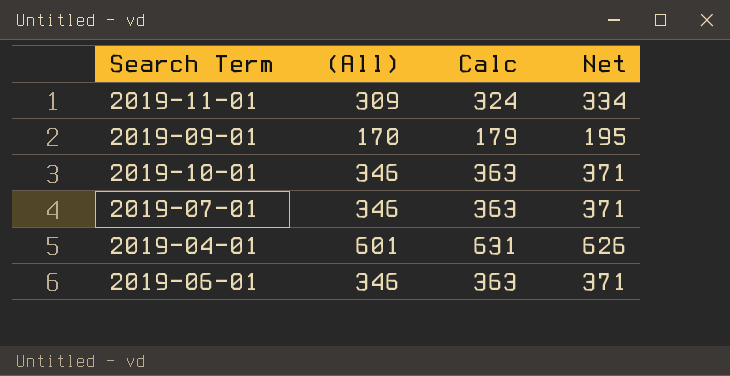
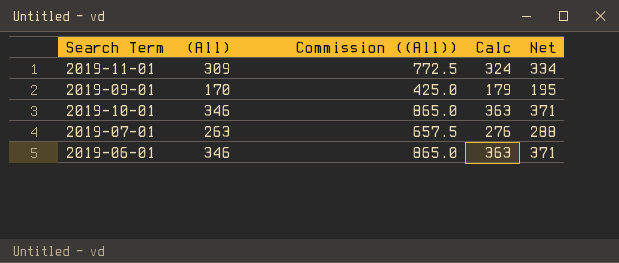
column Commission ((All)) | formula: none -> [(All)] * 2.5
row 2019-04-01: 601 | 631 | 626 -> none
2019-07-01 | (All): 346 -> 263
2019-07-01 | Calc: 363 -> 276
2019-07-01 | Net: 371 -> 288

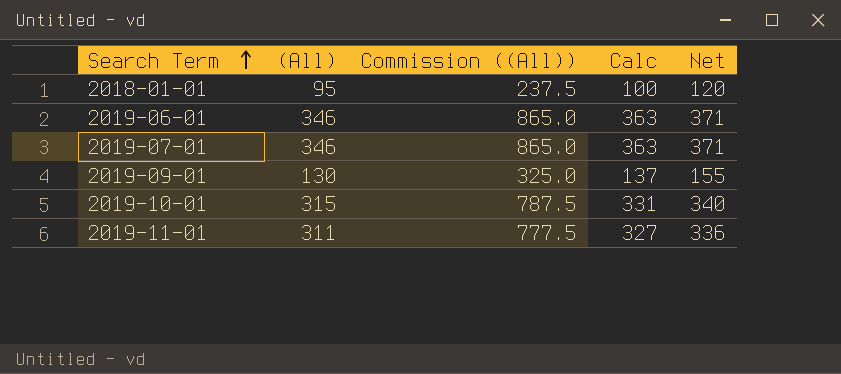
row order: none -> Search Term ascending
row 2018-01-01: none -> 95 | 237.5 | 100 | 120
2019-07-01 | (All): 263 -> 346
2019-07-01 | Commission ((All)): 657.5 -> 865.0
2019-07-01 | Calc: 276 -> 363
2019-07-01 | Net: 288 -> 371
2019-09-01 | (All): 170 -> 130
2019-09-01 | Commission ((All)): 425.0 -> 325.0
2019-09-01 | Calc: 179 -> 137
2019-09-01 | Net: 195 -> 155
2019-10-01 | (All): 346 -> 315
2019-10-01 | Commission ((All)): 865.0 -> 787.5
2019-10-01 | Calc: 363 -> 331
2019-10-01 | Net: 371 -> 340
2019-11-01 | (All): 309 -> 311
2019-11-01 | Commission ((All)): 772.5 -> 777.5
2019-11-01 | Calc: 324 -> 327
2019-11-01 | Net: 334 -> 336

